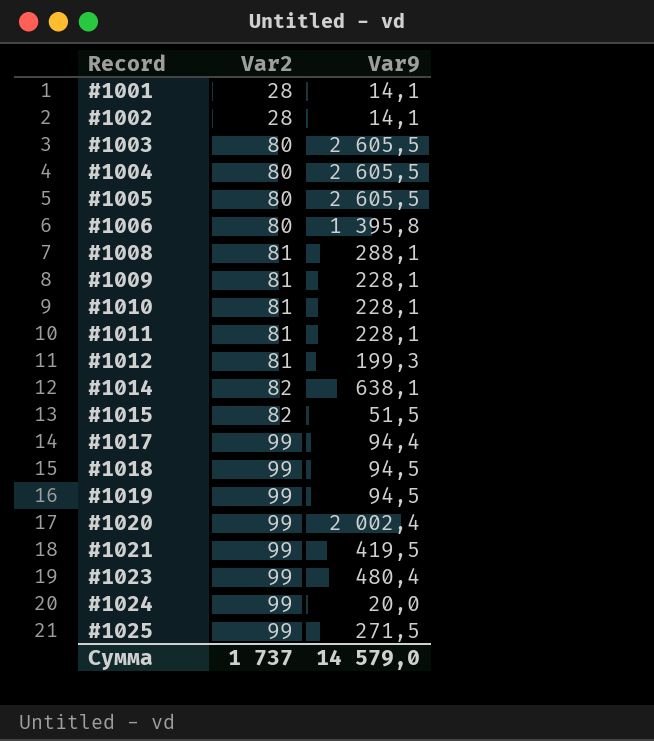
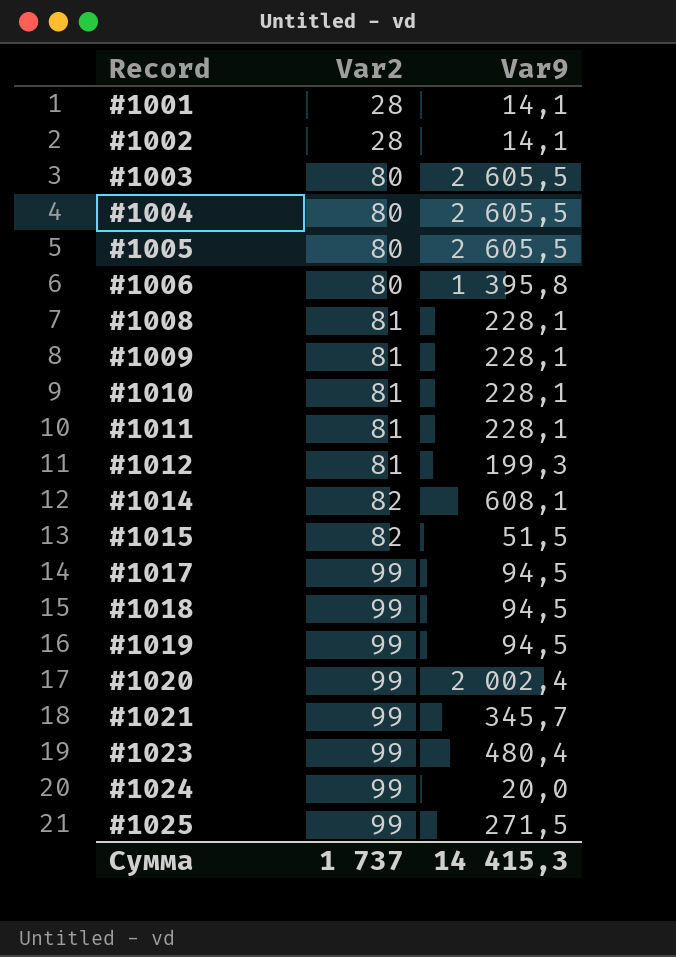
#1008 | Var9: 288,1 -> 228,1
#1014 | Var9: 638,1 -> 608,1
#1017 | Var9: 94,4 -> 94,5
#1021 | Var9: 419,5 -> 345,7
Сумма | Var9: 14 579,0 -> 14 415,3

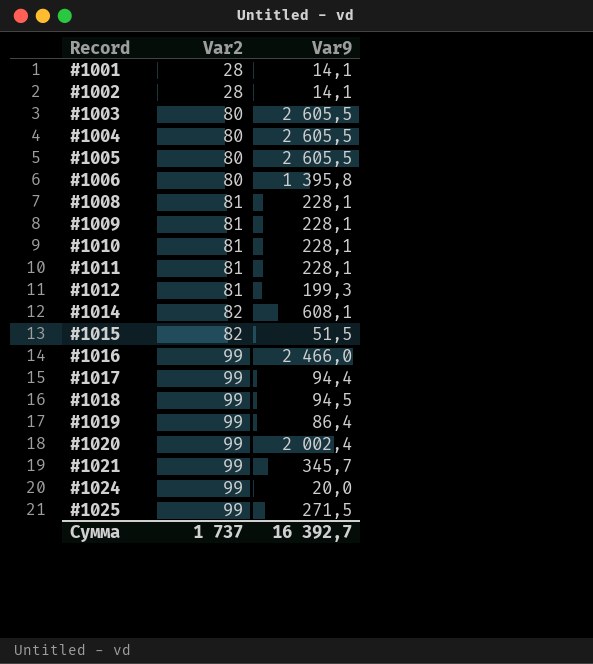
row #1023: 99 | 480,4 -> none
row #1016: none -> 99 | 2 466,0
#1017 | Var9: 94,5 -> 94,4
#1019 | Var9: 94,5 -> 86,4
Сумма | Var9: 14 415,3 -> 16 392,7

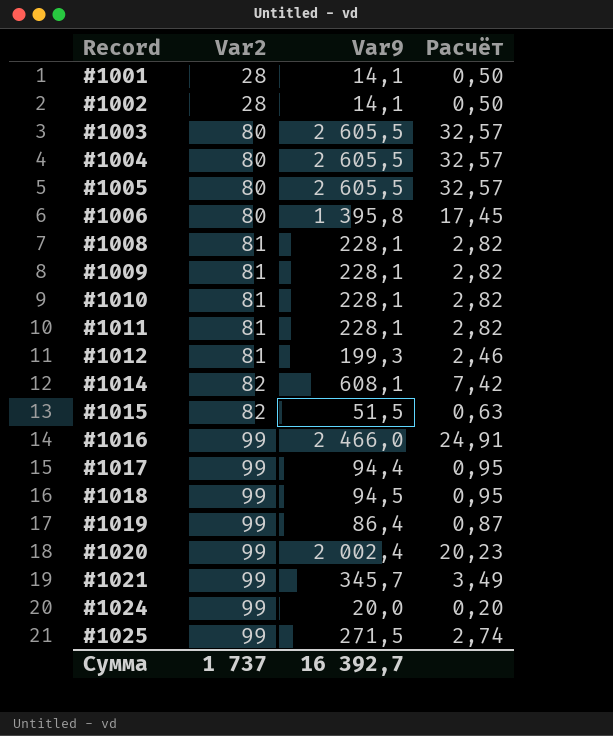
column Расчёт | formula: none -> [Var9] / [Var2]

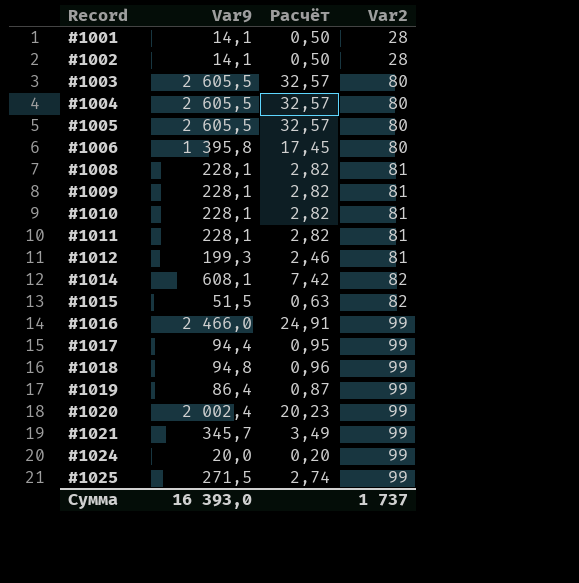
column Var2 | position: 2 -> 4
#1018 | Var9: 94,5 -> 94,8
#1018 | Расчёт: 0,95 -> 0,96
Сумма | Var9: 16 392,7 -> 16 393,0

